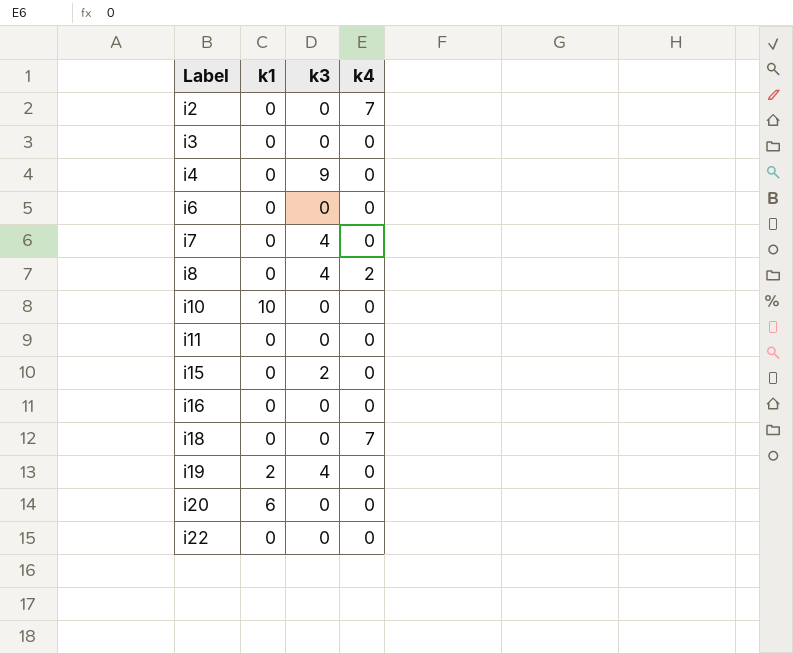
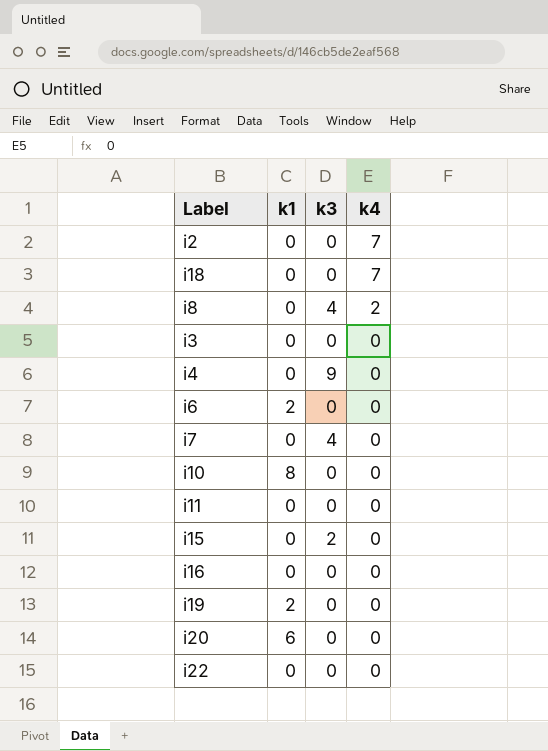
row order: Label ascending -> k4 descending
i6 | k1: 0 -> 2
i10 | k1: 10 -> 8
i19 | k3: 4 -> 0

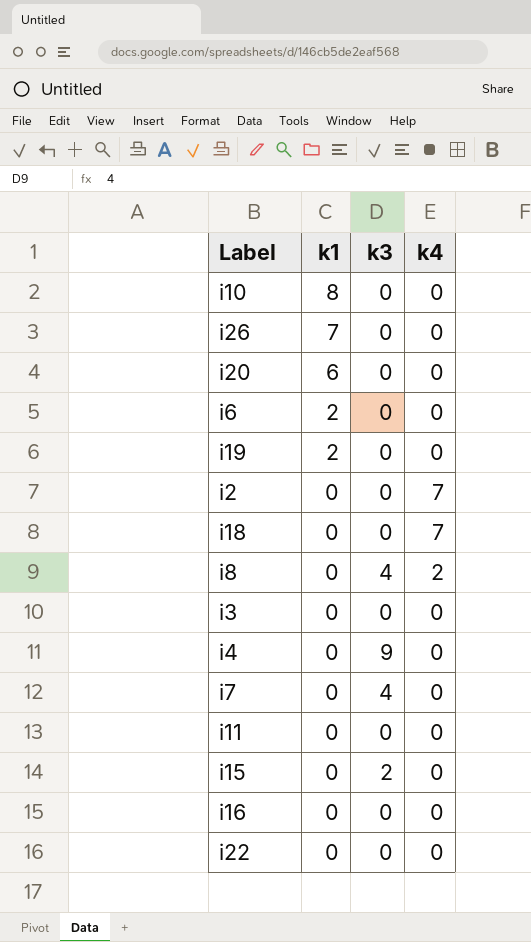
row order: k4 descending -> k1 descending
row i26: none -> 7 | 0 | 0

